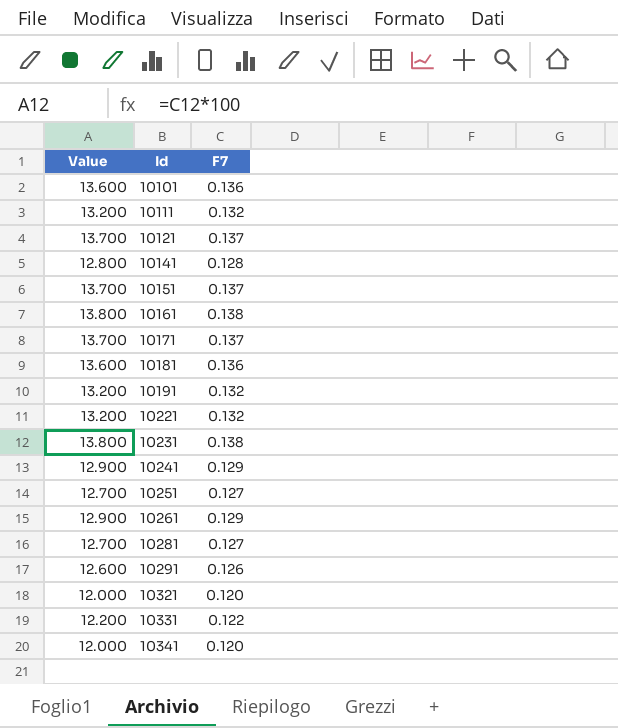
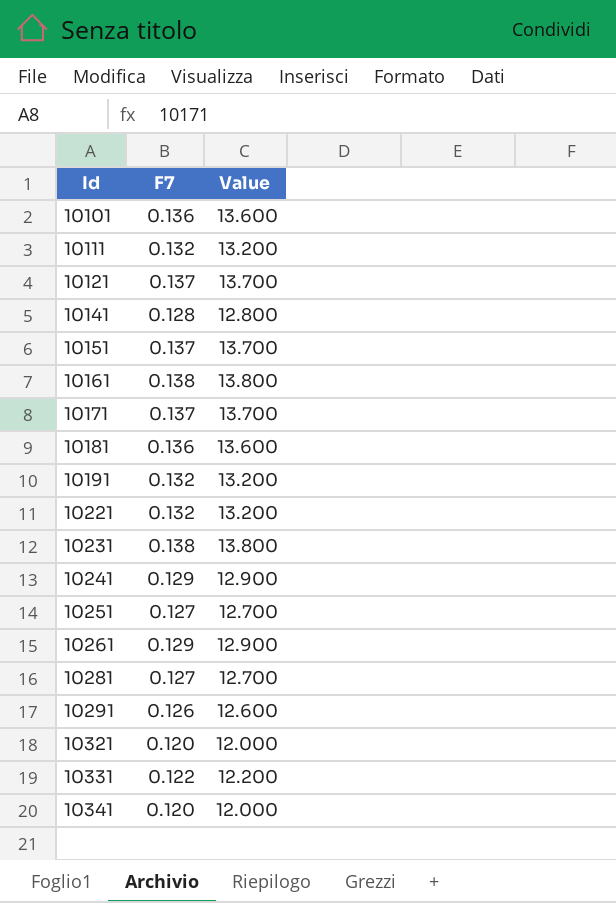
column Value | position: 1 -> 3

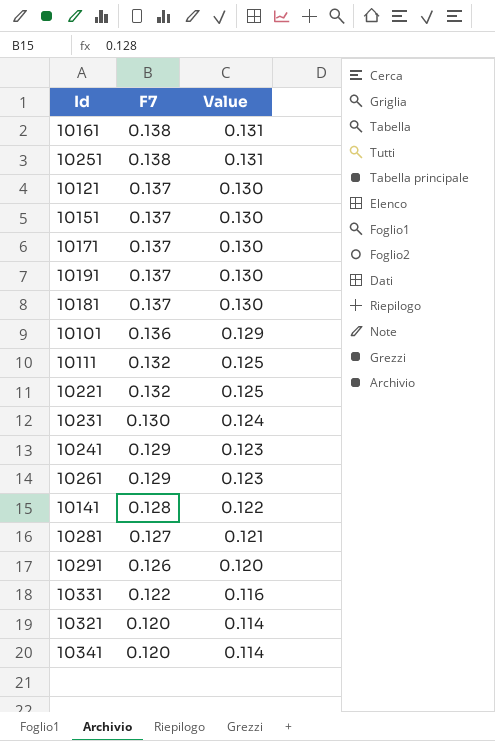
row order: Id ascending -> F7 descending
column Value | formula: [F7] * 100 -> [F7] * 0.95
10251 | F7: 0.127 -> 0.138
10191 | F7: 0.132 -> 0.137
10181 | F7: 0.136 -> 0.137
10231 | F7: 0.138 -> 0.130

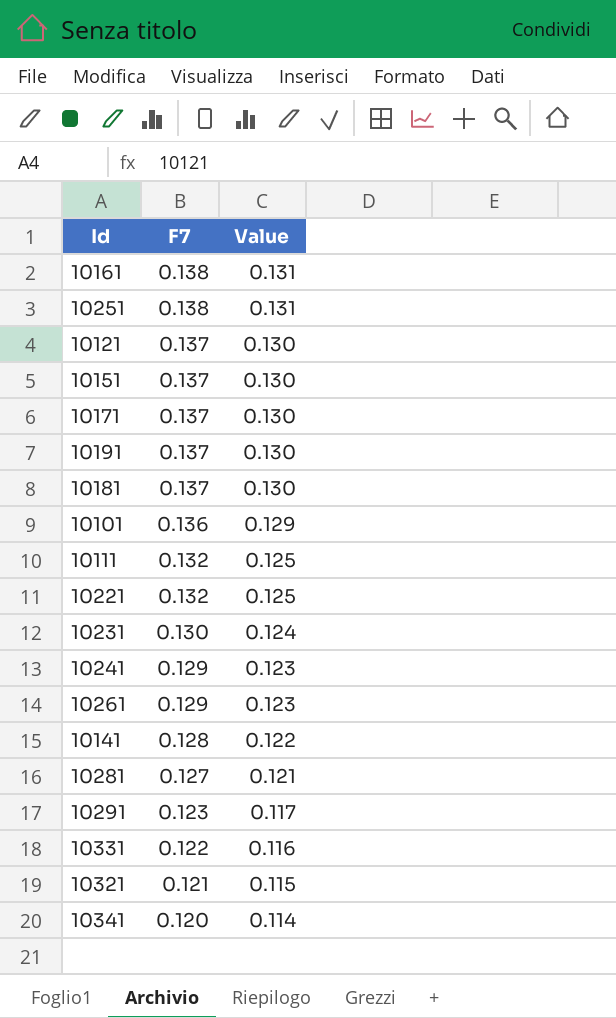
10291 | F7: 0.126 -> 0.123
10291 | Value: 0.120 -> 0.117
10321 | F7: 0.120 -> 0.121
10321 | Value: 0.114 -> 0.115

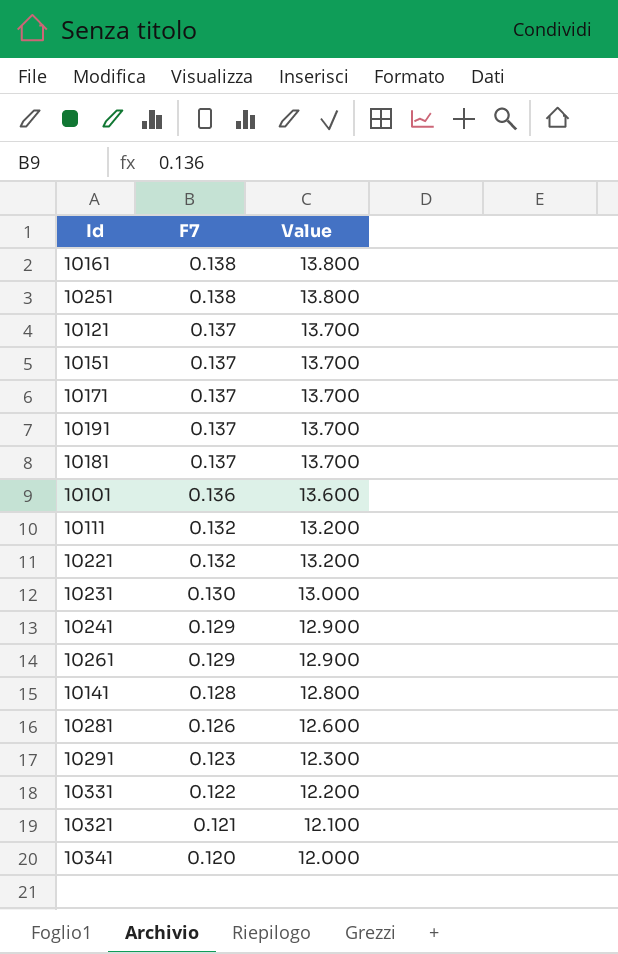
column Value | formula: [F7] * 0.95 -> [F7] * 100
10281 | F7: 0.127 -> 0.126

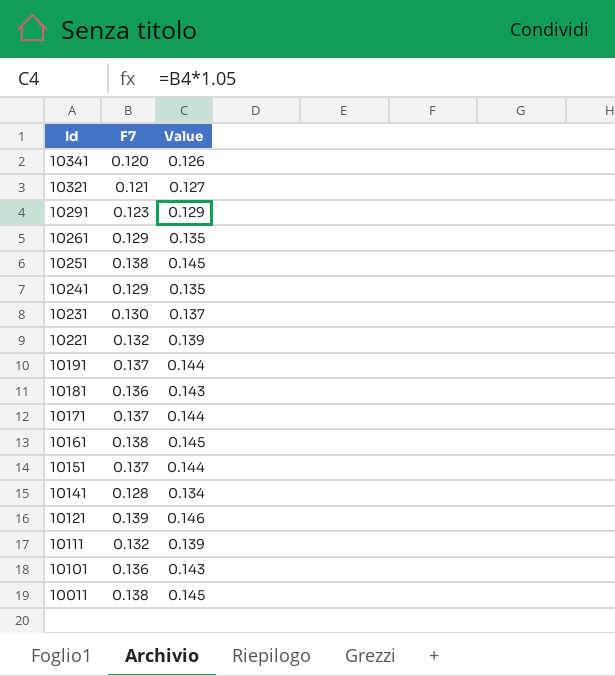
row order: F7 descending -> Id descending
column Value | formula: [F7] * 100 -> [F7] * 1.05
row 10281: 0.126 | 12.600 -> none
row 10331: 0.122 | 12.200 -> none
10181 | F7: 0.137 -> 0.136
10121 | F7: 0.137 -> 0.139
row 10011: none -> 0.138 | 0.145

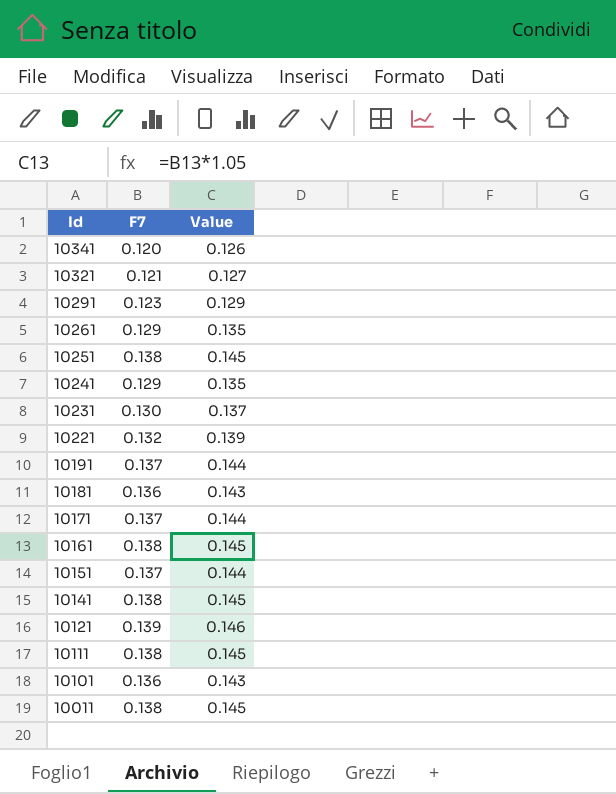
10141 | F7: 0.128 -> 0.138
10141 | Value: 0.134 -> 0.145
10111 | F7: 0.132 -> 0.138
10111 | Value: 0.139 -> 0.145

